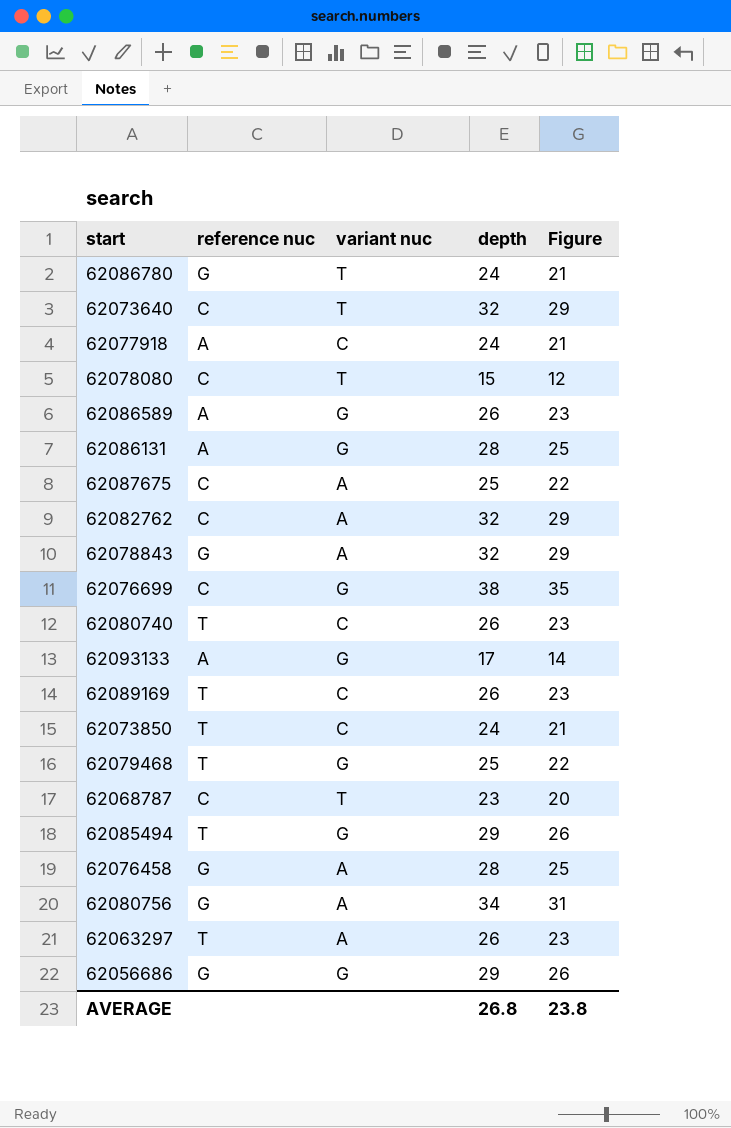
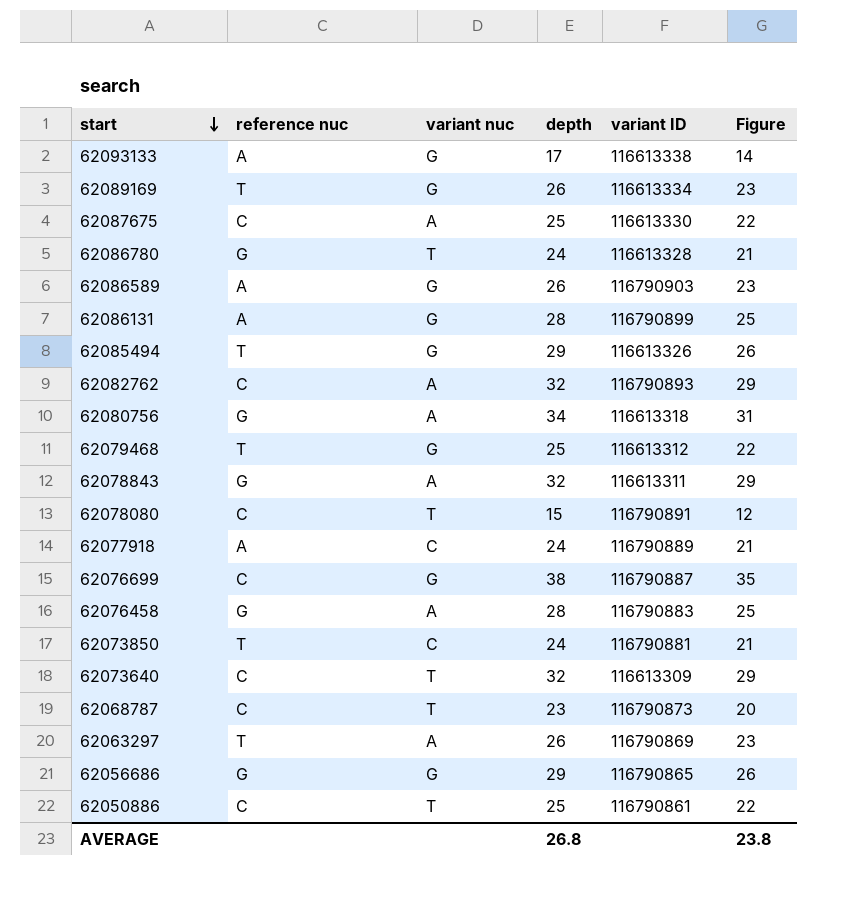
row order: none -> start descending
column variant ID | position: none -> 5
row 62080740: T | C | 26 | 23 -> none
62089169 | variant nuc: C -> G
row 62050886: none -> C | T | 25 | 116790861 | 22

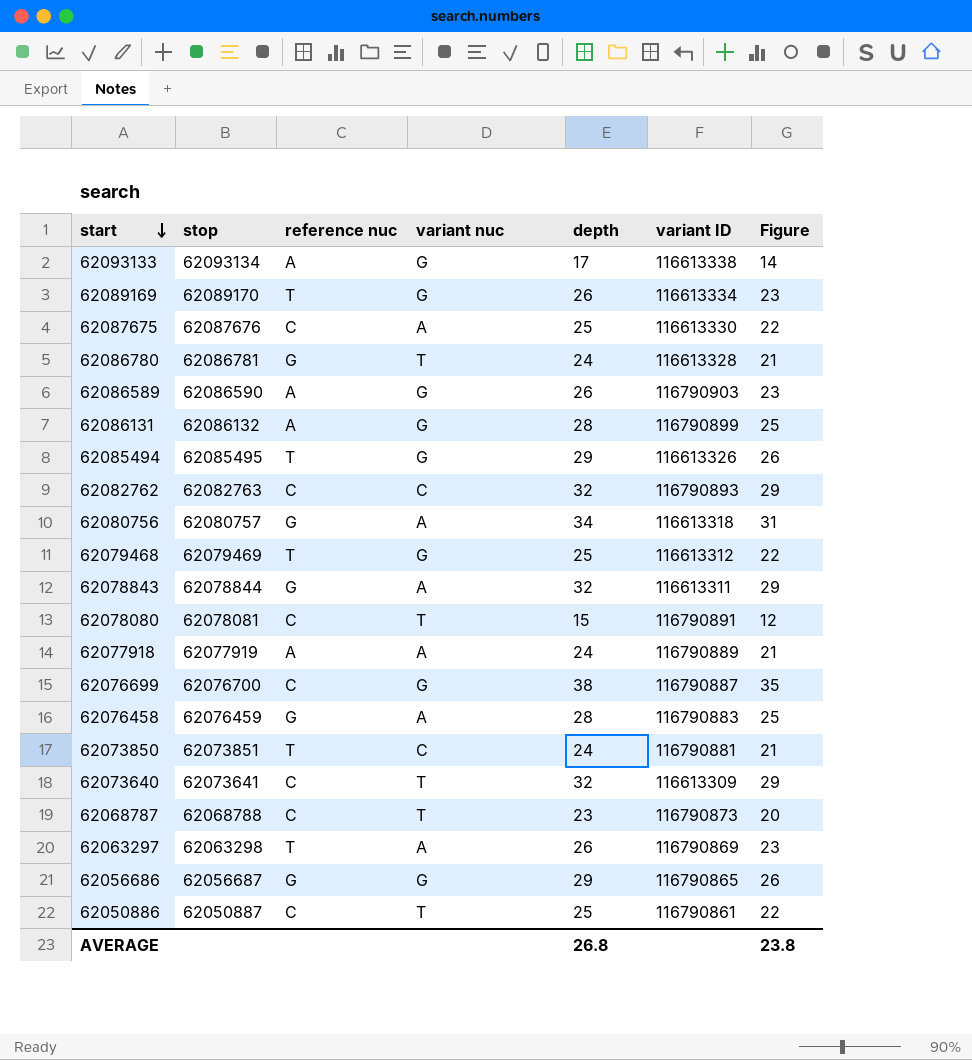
column stop | position: none -> 2
62082762 | variant nuc: A -> C
62077918 | variant nuc: C -> A

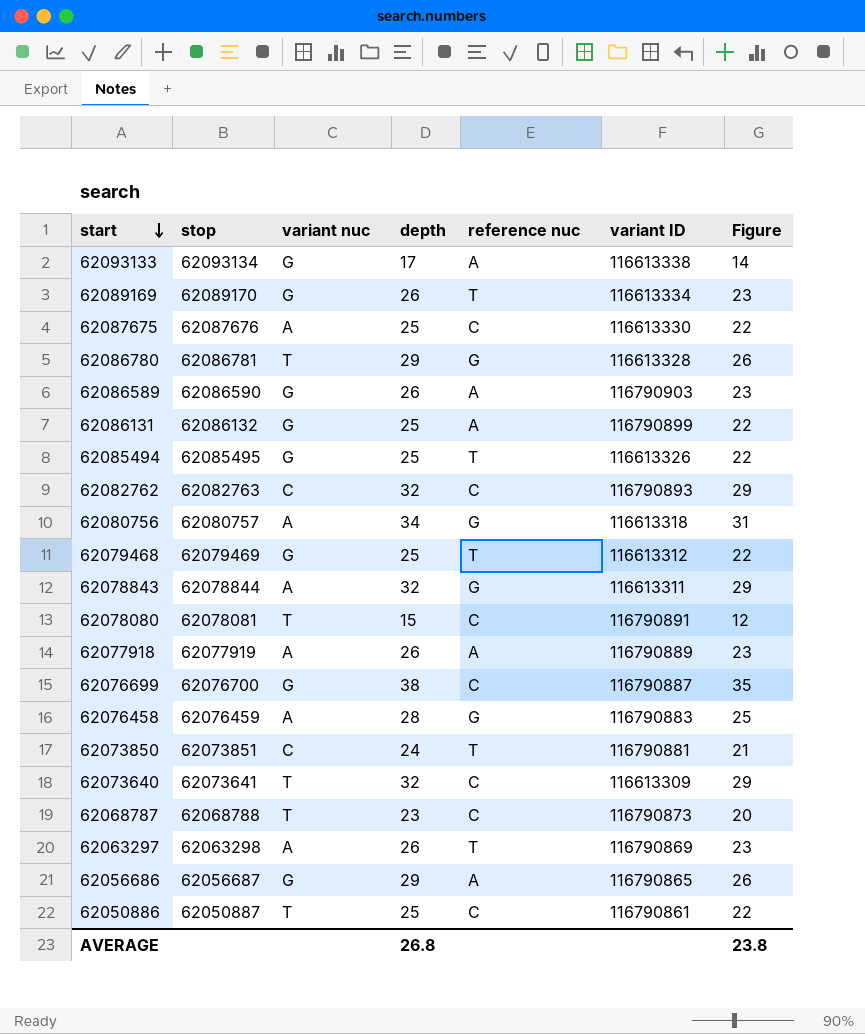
column reference nuc | position: 3 -> 5
62086780 | depth: 24 -> 29
62086780 | Figure: 21 -> 26
62086131 | depth: 28 -> 25
62086131 | Figure: 25 -> 22
62085494 | depth: 29 -> 25
62085494 | Figure: 26 -> 22
62077918 | depth: 24 -> 26
62077918 | Figure: 21 -> 23
62056686 | reference nuc: G -> A

